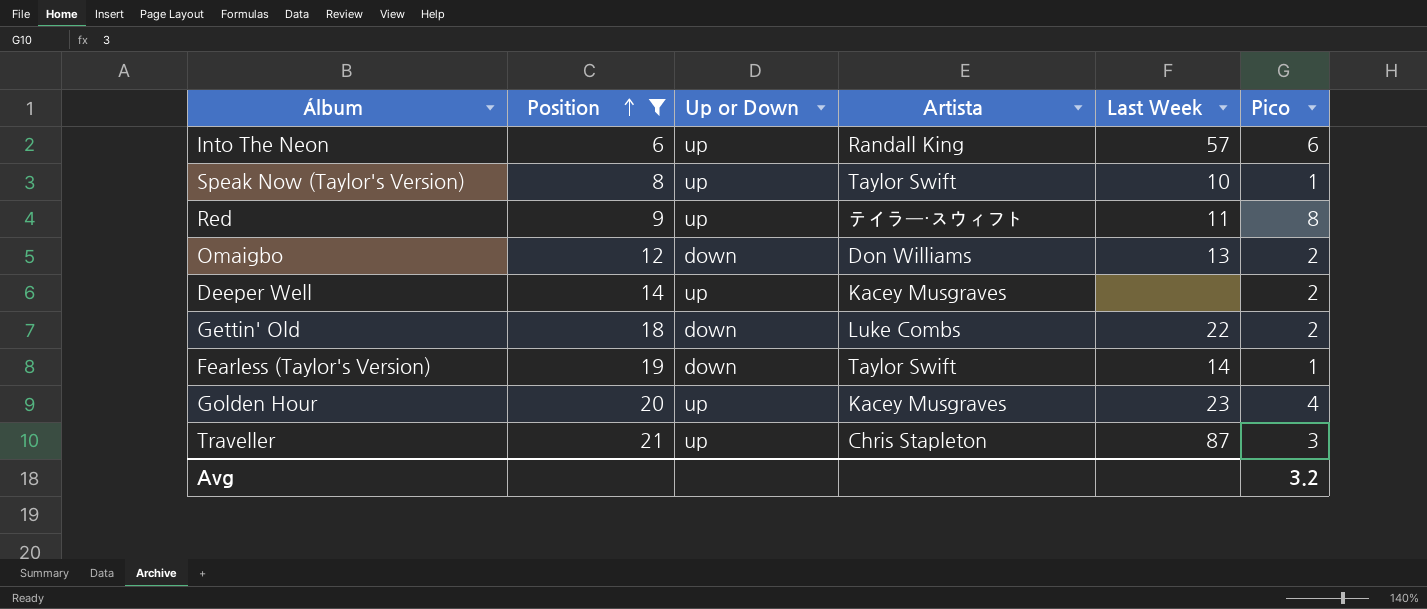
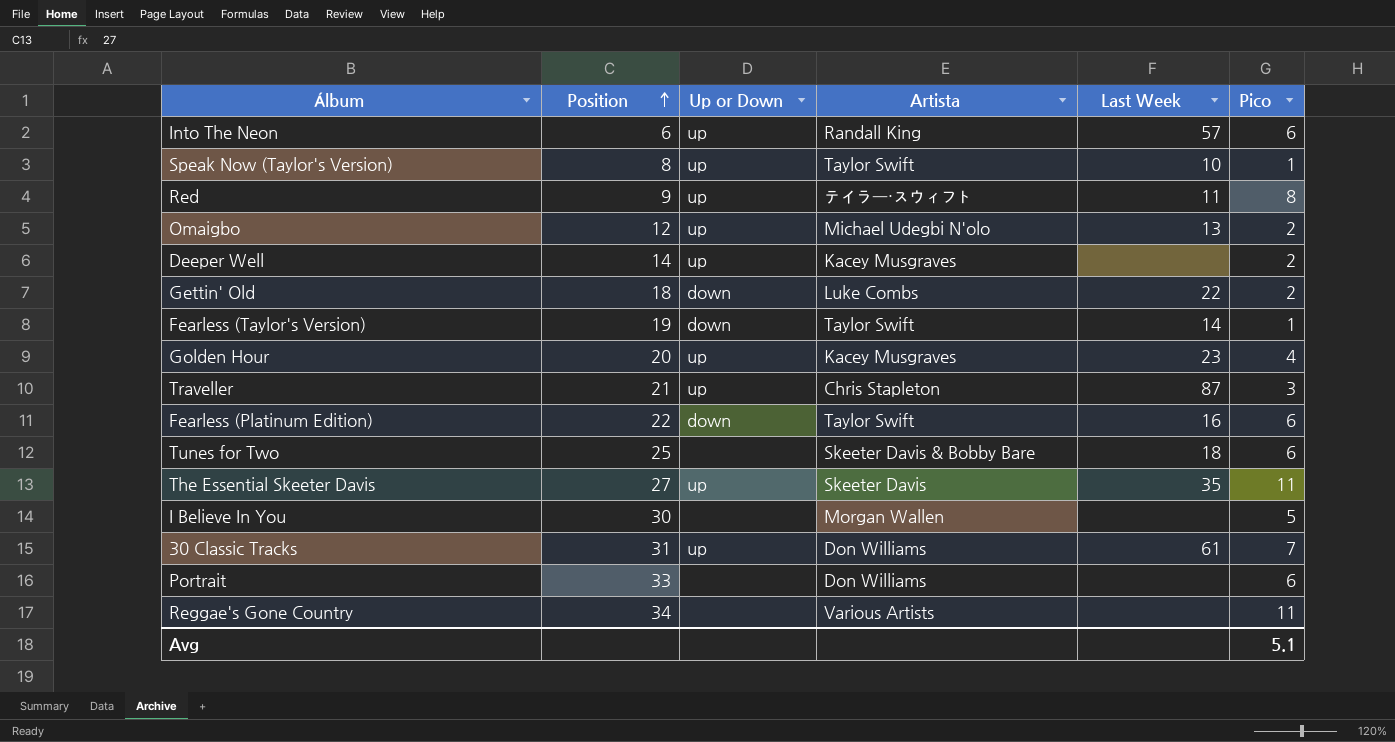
filter: Position <= 21 -> none
Omaigbo | Up or Down: down -> up
Omaigbo | Artista: Don Williams -> Michael Udegbi N'olo
Avg | Pico: 3.2 -> 5.1

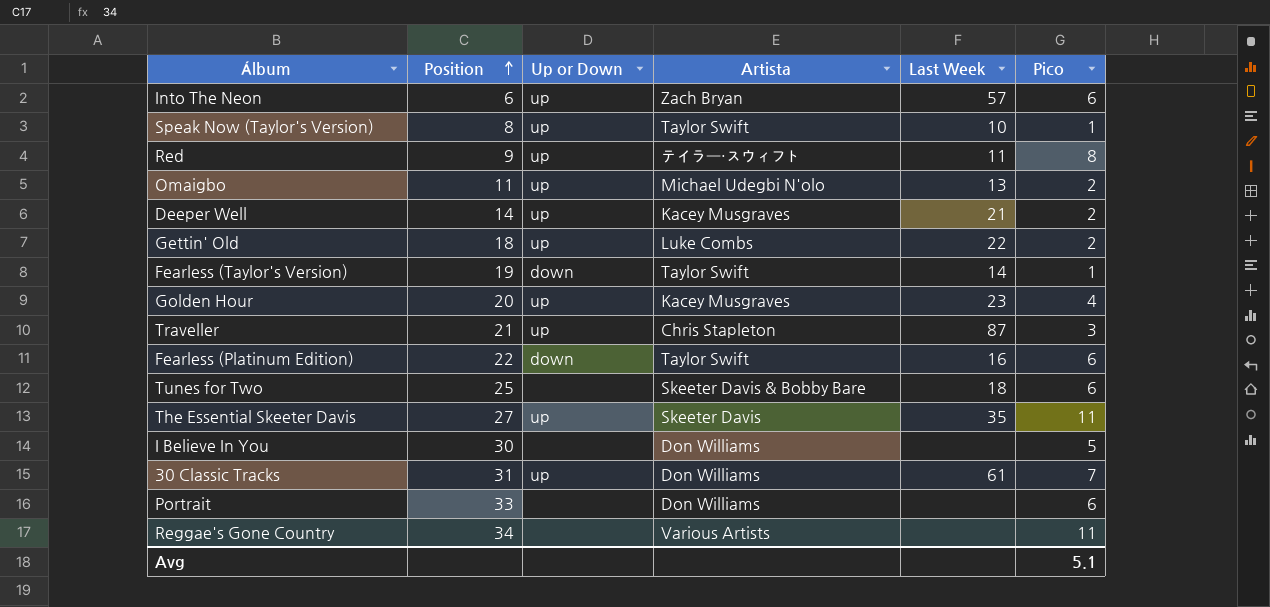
Into The Neon | Artista: Randall King -> Zach Bryan
Omaigbo | Position: 12 -> 11
Deeper Well | Last Week: none -> 21
Gettin' Old | Up or Down: down -> up
I Believe In You | Artista: Morgan Wallen -> Don Williams

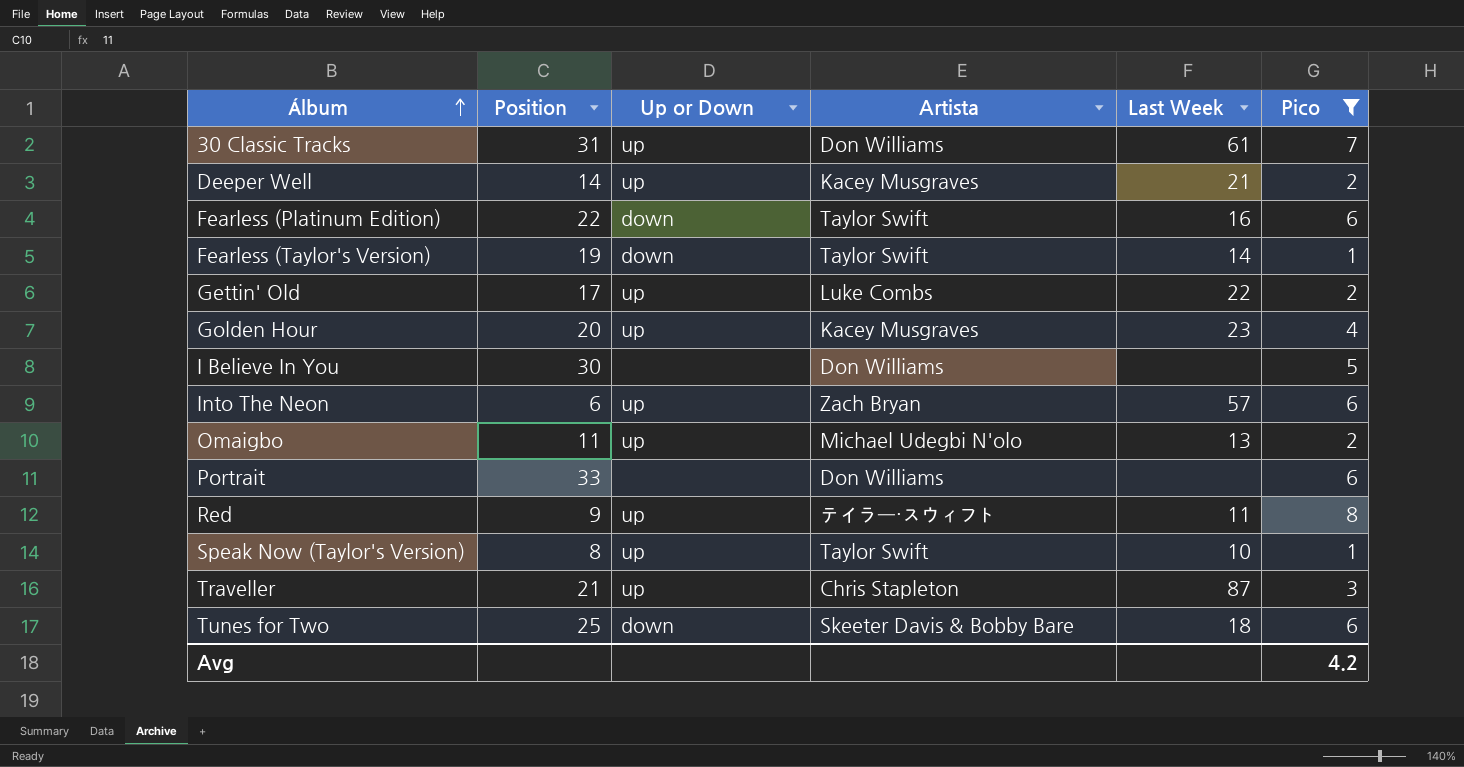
filter: none -> Pico != 11
row order: Position ascending -> Álbum ascending
Gettin' Old | Position: 18 -> 17
Tunes for Two | Up or Down: none -> down
Avg | Pico: 5.1 -> 4.2

